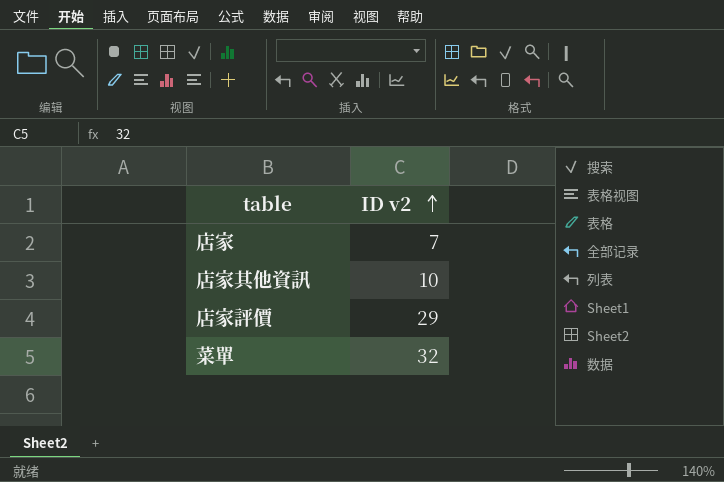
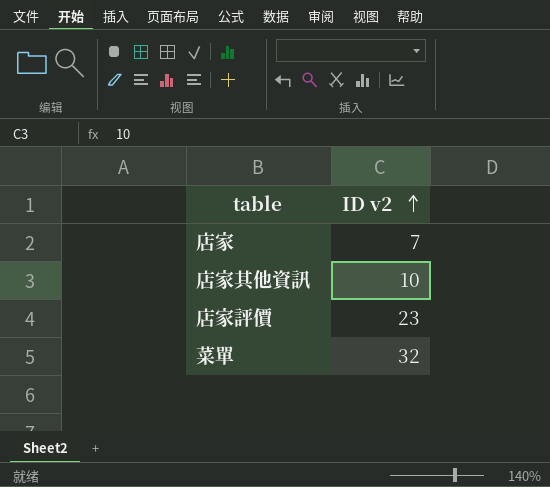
店家評價 | ID v2: 29 -> 23

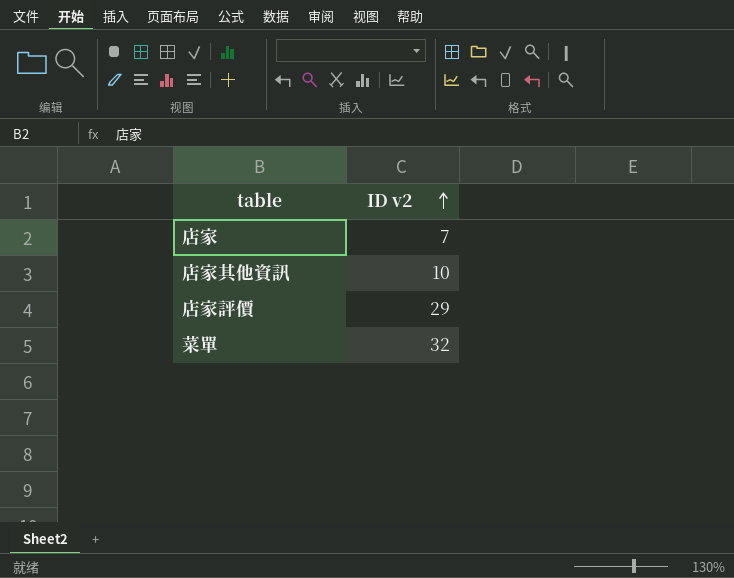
店家評價 | ID v2: 23 -> 29

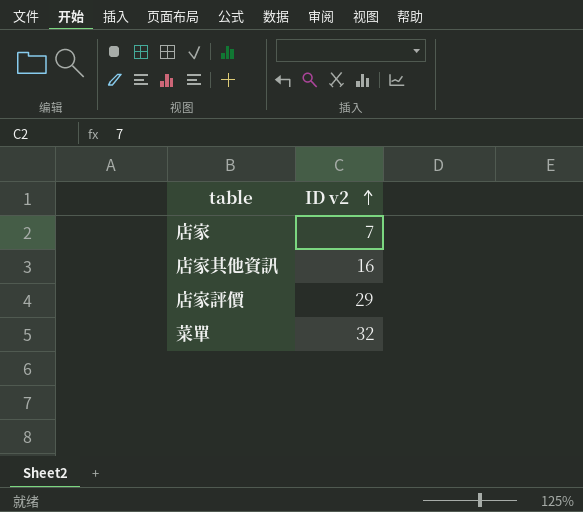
店家其他資訊 | ID v2: 10 -> 16

